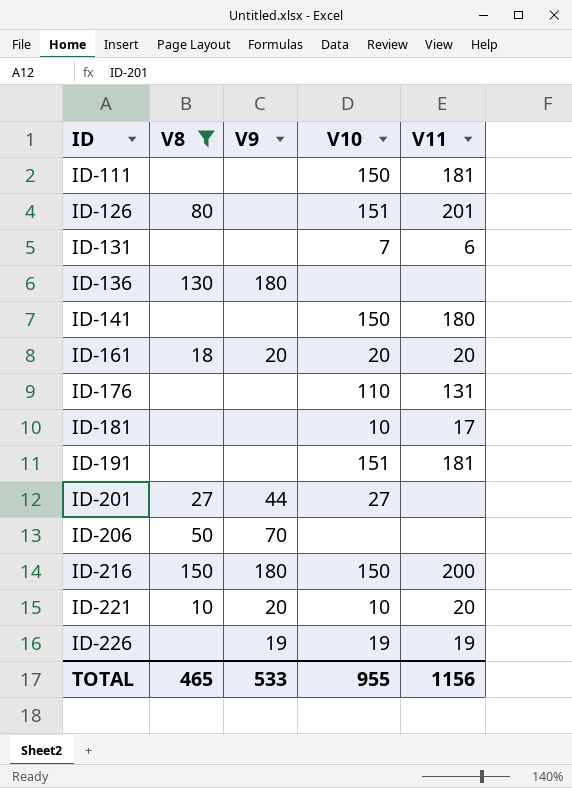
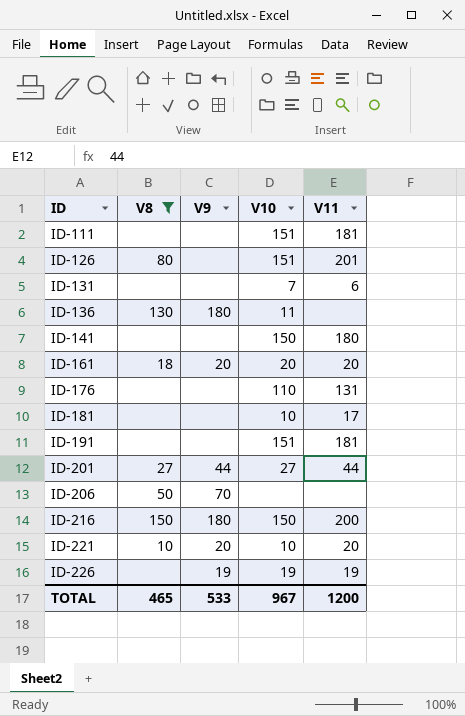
ID-111 | V10: 150 -> 151
ID-136 | V10: none -> 11
ID-201 | V11: none -> 44
TOTAL | V10: 955 -> 967
TOTAL | V11: 1156 -> 1200

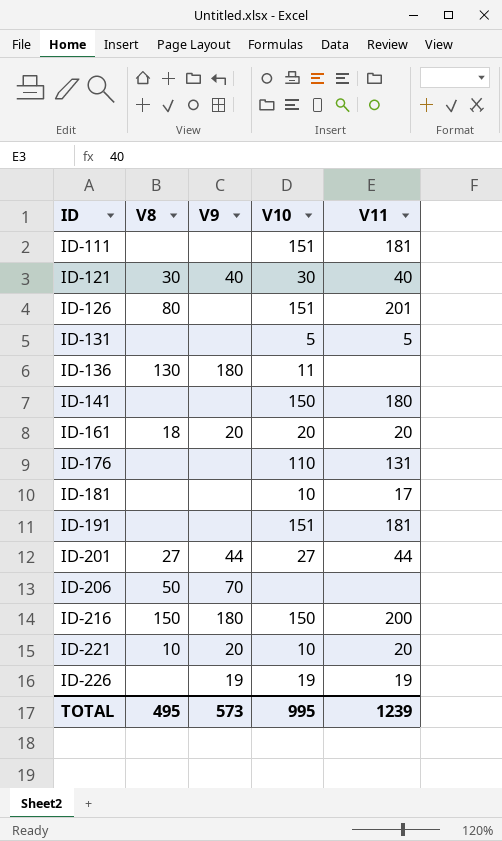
filter: V8 != 30 -> none
ID-131 | V10: 7 -> 5
ID-131 | V11: 6 -> 5
TOTAL | V8: 465 -> 495
TOTAL | V9: 533 -> 573
TOTAL | V10: 967 -> 995
TOTAL | V11: 1200 -> 1239

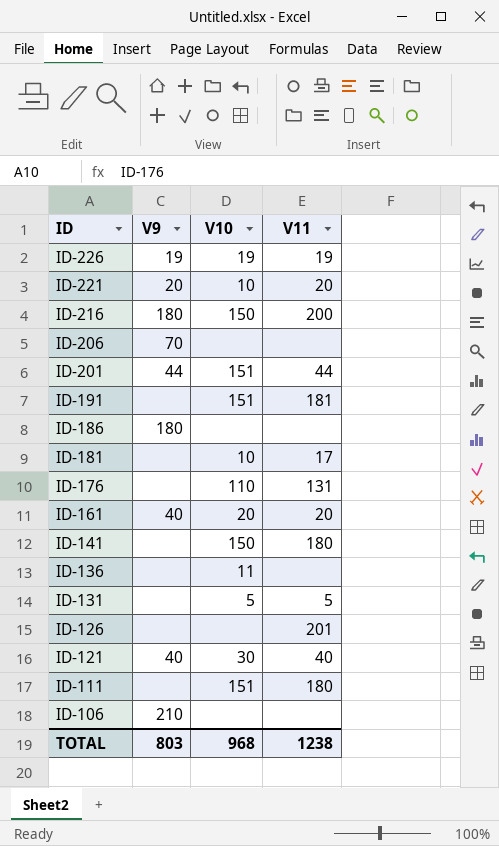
row order: ID ascending -> ID descending
column V8 | position: 2 -> none
ID-201 | V10: 27 -> 151
row ID-186: none -> 180 | none | none
ID-161 | V9: 20 -> 40
ID-136 | V9: 180 -> none
ID-126 | V10: 151 -> none
ID-111 | V11: 181 -> 180
row ID-106: none -> 210 | none | none
TOTAL | V9: 573 -> 803
TOTAL | V10: 995 -> 968
TOTAL | V11: 1239 -> 1238

